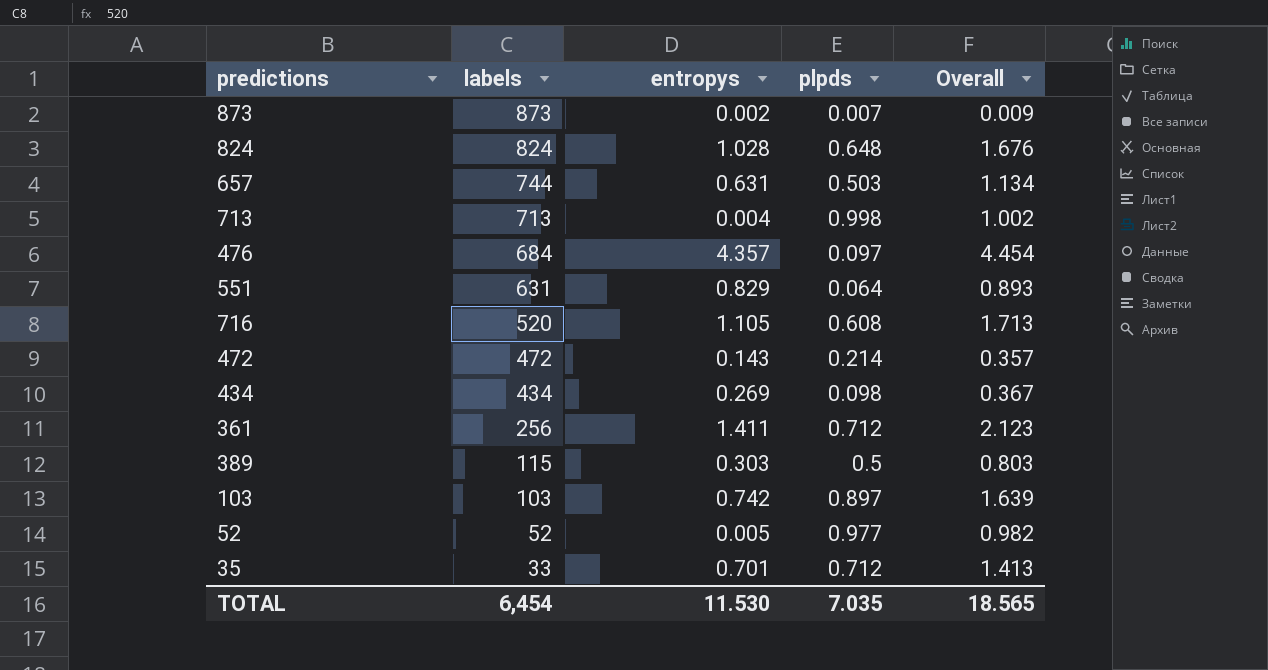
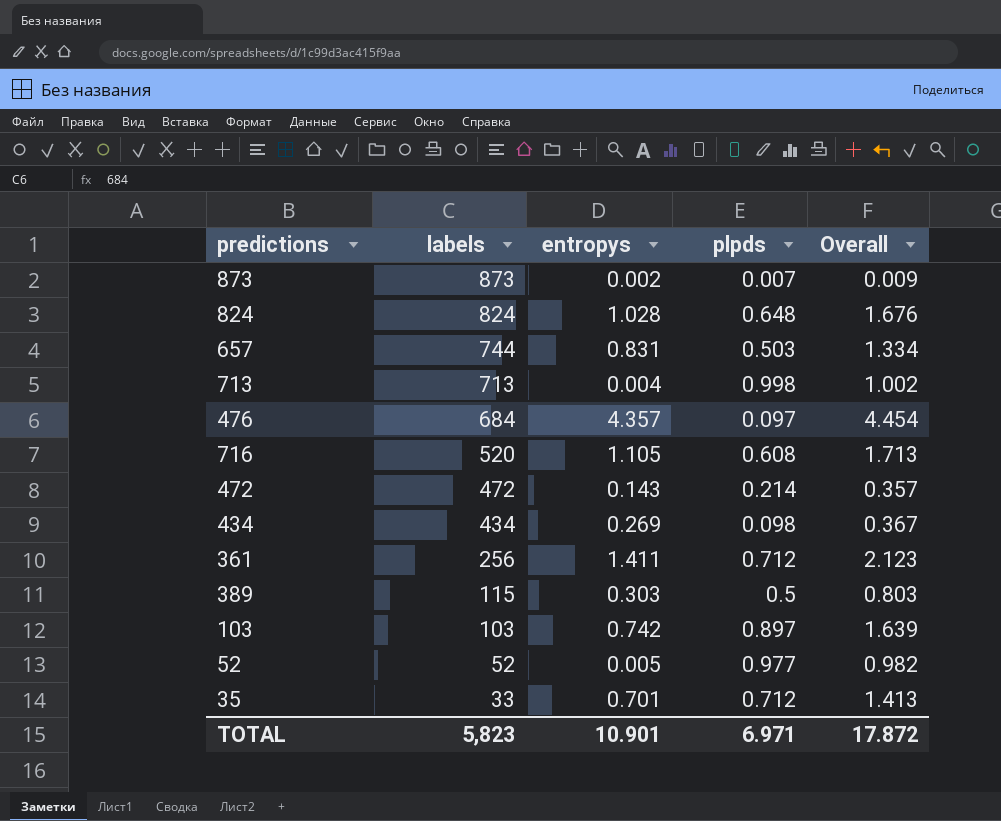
row 551: 631 | 0.829 | 0.064 | 0.893 -> none
657 | entropys: 0.631 -> 0.831
657 | Overall: 1.134 -> 1.334
TOTAL | labels: 6,454 -> 5,823
TOTAL | entropys: 11.530 -> 10.901
TOTAL | plpds: 7.035 -> 6.971
TOTAL | Overall: 18.565 -> 17.872

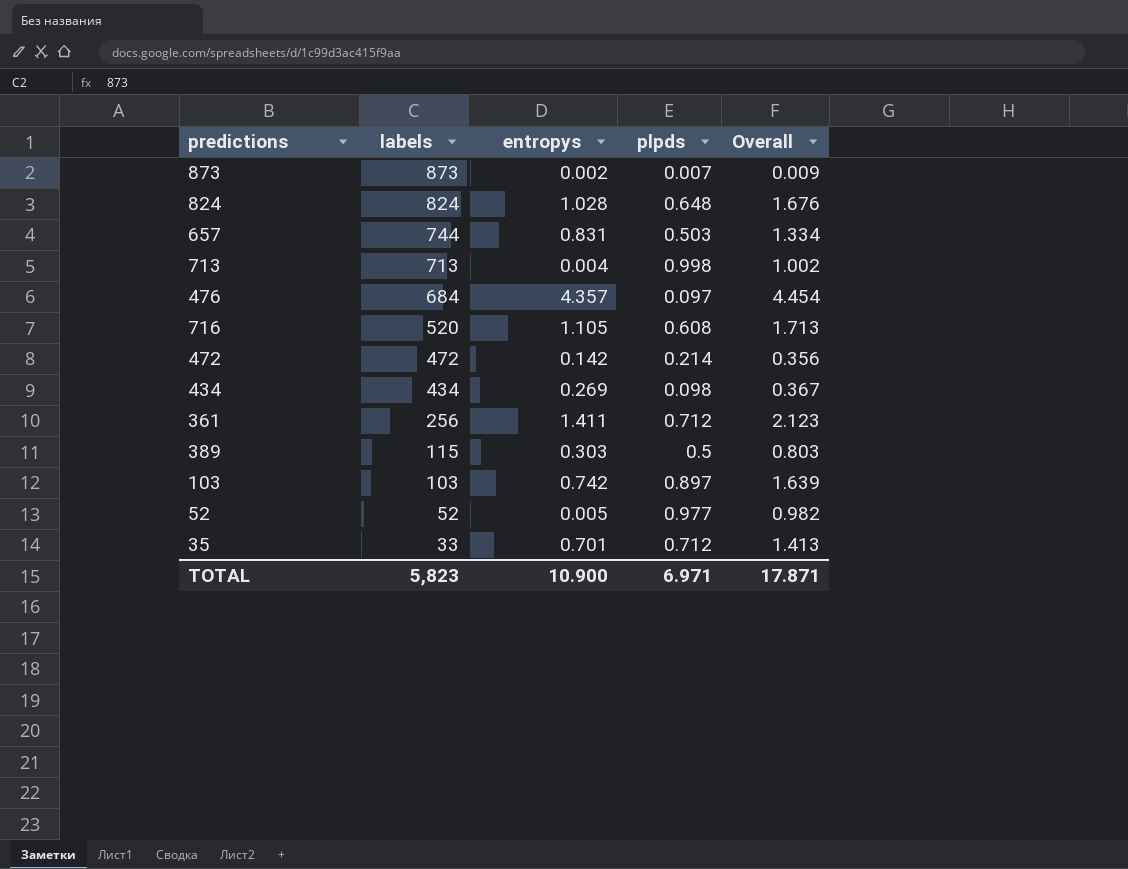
472 | entropys: 0.143 -> 0.142
472 | Overall: 0.357 -> 0.356
TOTAL | entropys: 10.901 -> 10.900
TOTAL | Overall: 17.872 -> 17.871

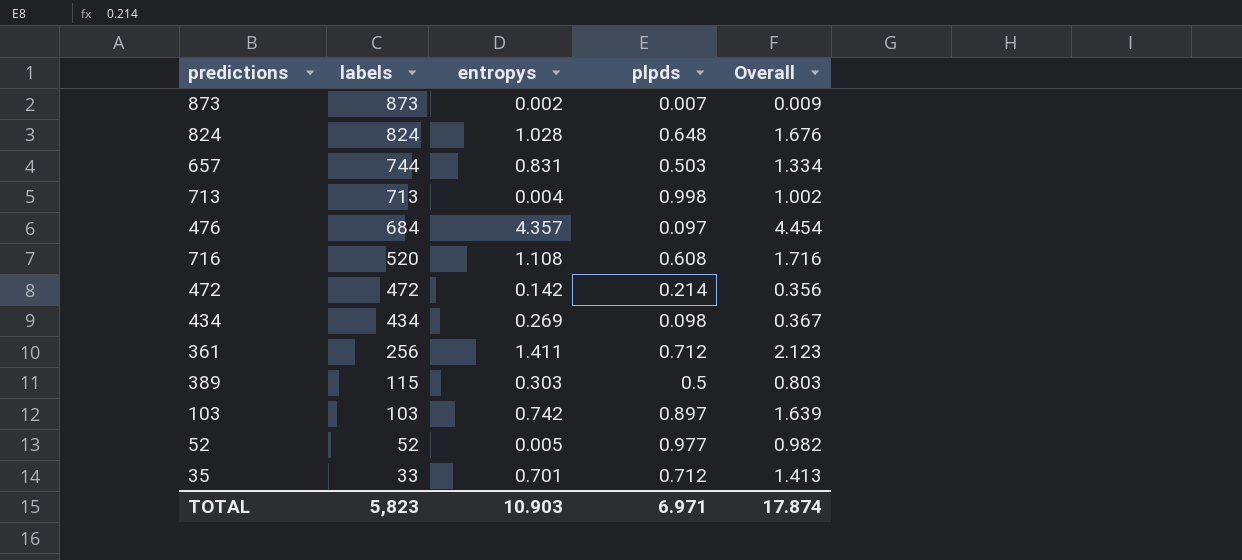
716 | entropys: 1.105 -> 1.108
716 | Overall: 1.713 -> 1.716
TOTAL | entropys: 10.900 -> 10.903
TOTAL | Overall: 17.871 -> 17.874

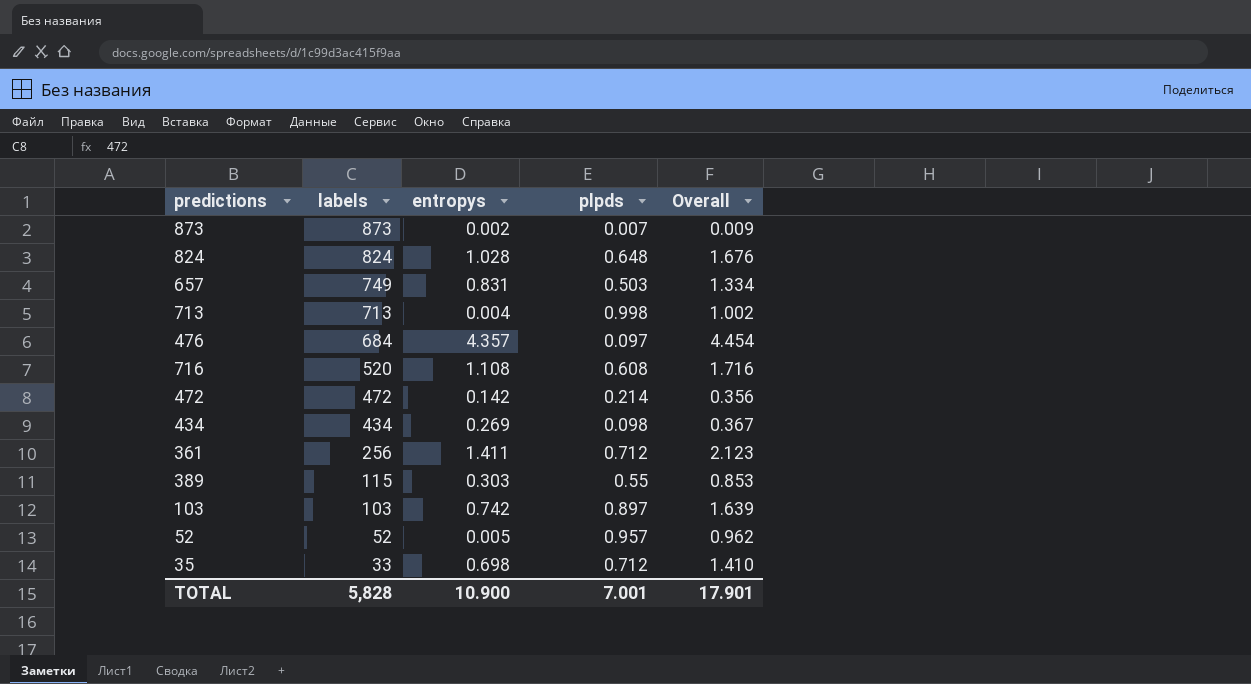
657 | labels: 744 -> 749
389 | plpds: 0.5 -> 0.55
389 | Overall: 0.803 -> 0.853
52 | plpds: 0.977 -> 0.957
52 | Overall: 0.982 -> 0.962
35 | entropys: 0.701 -> 0.698
35 | Overall: 1.413 -> 1.410
TOTAL | labels: 5,823 -> 5,828
TOTAL | entropys: 10.903 -> 10.900
TOTAL | plpds: 6.971 -> 7.001
TOTAL | Overall: 17.874 -> 17.901

